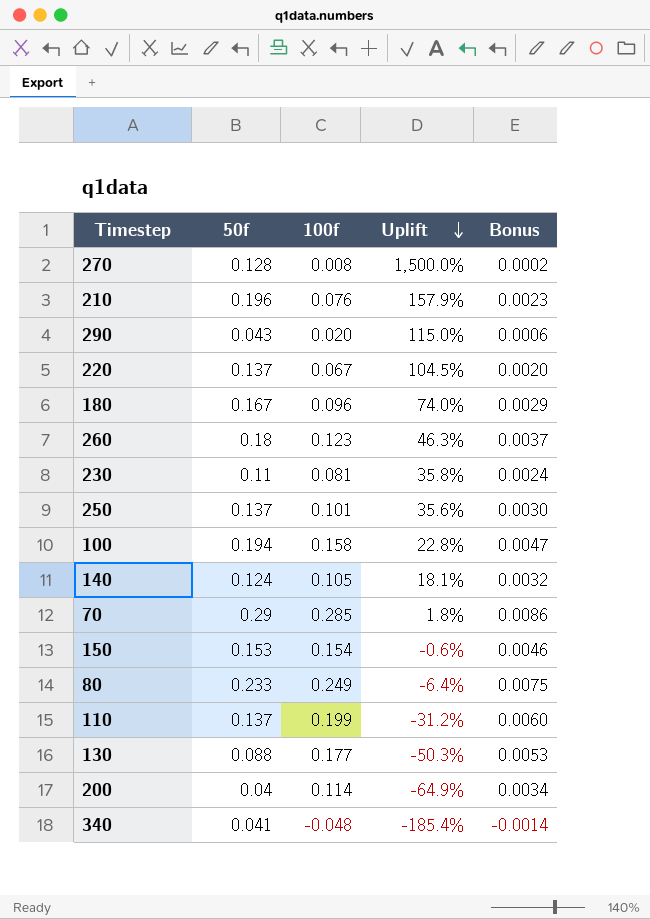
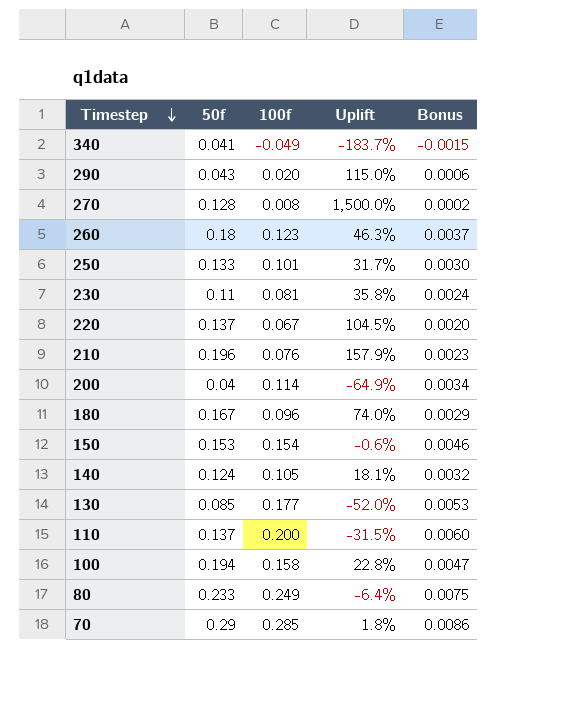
row order: Uplift descending -> Timestep descending
340 | 100f: -0.048 -> -0.049
340 | Uplift: -185.4% -> -183.7%
340 | Bonus: -0.0014 -> -0.0015
250 | 50f: 0.137 -> 0.133
250 | Uplift: 35.6% -> 31.7%
130 | 50f: 0.088 -> 0.085
130 | Uplift: -50.3% -> -52.0%
110 | 100f: 0.199 -> 0.200
110 | Uplift: -31.2% -> -31.5%

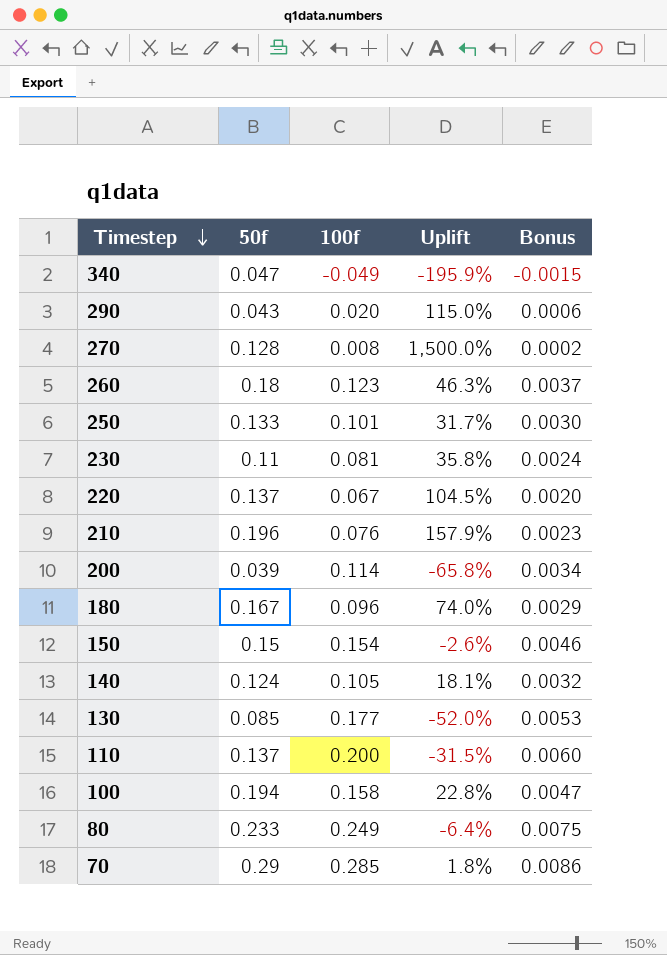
340 | 50f: 0.041 -> 0.047
340 | Uplift: -183.7% -> -195.9%
200 | 50f: 0.04 -> 0.039
200 | Uplift: -64.9% -> -65.8%
150 | 50f: 0.153 -> 0.15
150 | Uplift: -0.6% -> -2.6%

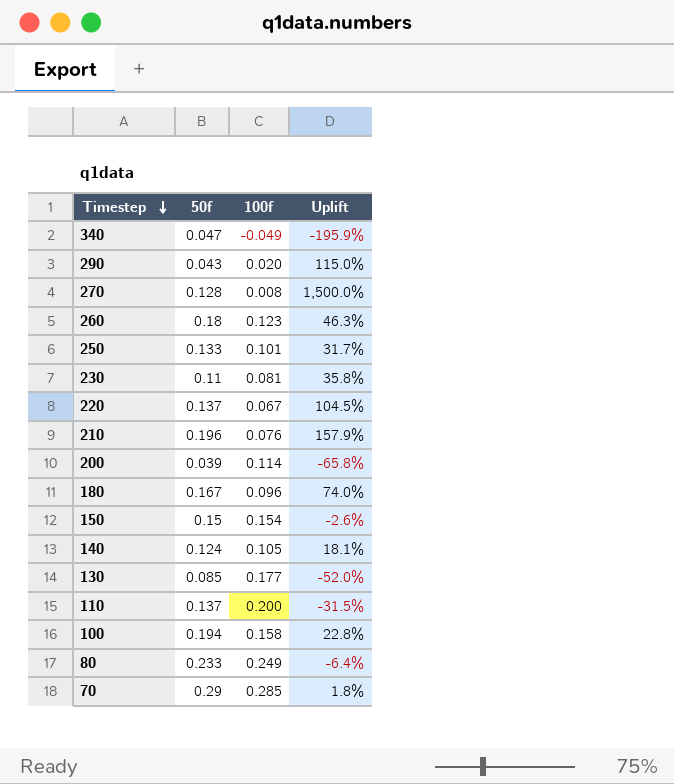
column Bonus | formula: [100f] * 0.03 -> none

